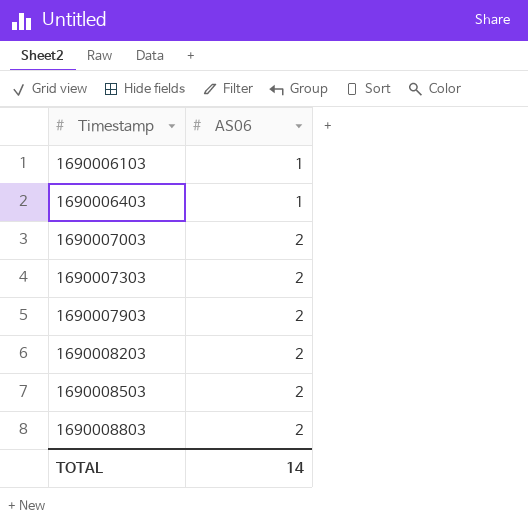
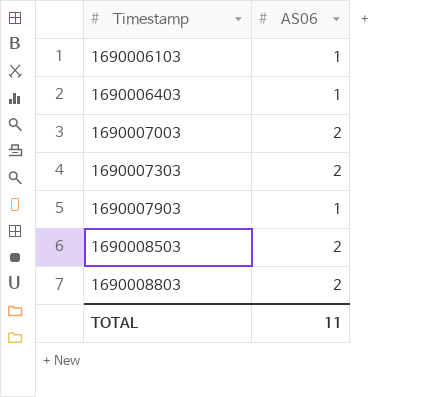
row 1690008203: 2 -> none
1690007903 | AS06: 2 -> 1
TOTAL | AS06: 14 -> 11

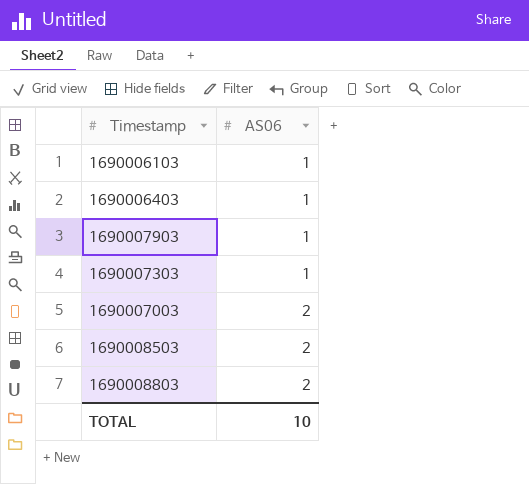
row order: Timestamp ascending -> AS06 ascending
1690007303 | AS06: 2 -> 1
TOTAL | AS06: 11 -> 10

